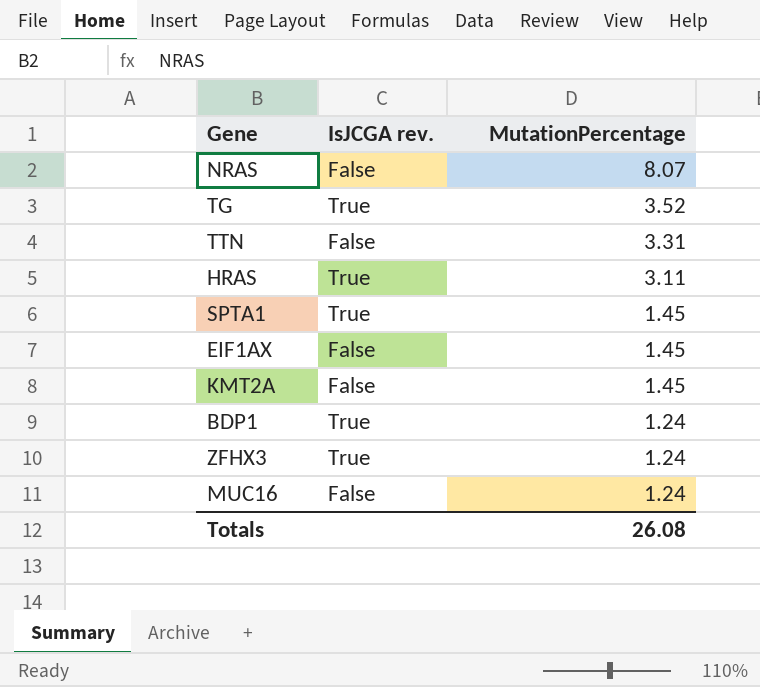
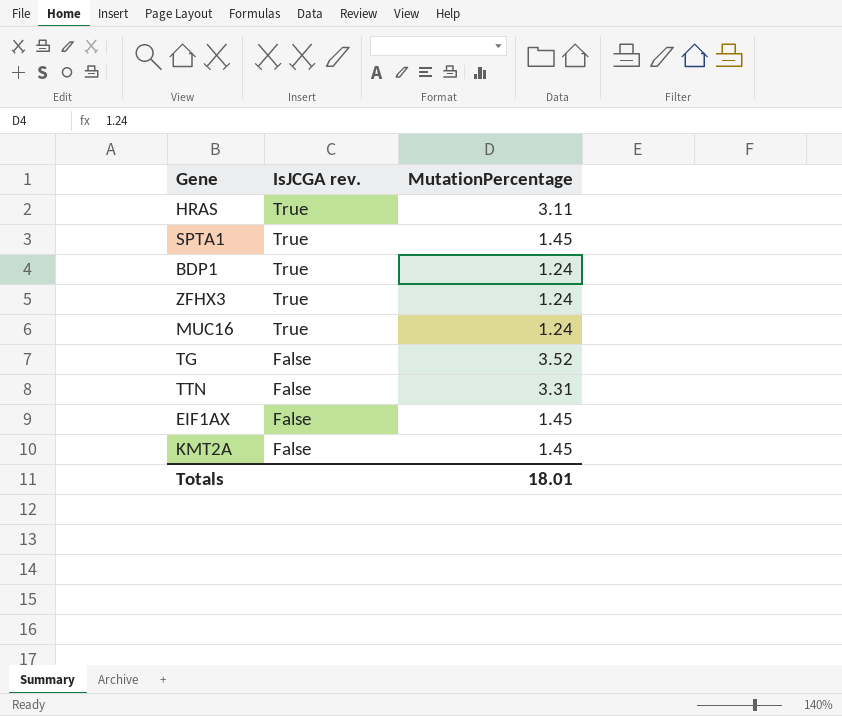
row order: MutationPercentage descending -> IsJCGA rev. descending
row NRAS: False | 8.07 -> none
MUC16 | IsJCGA rev.: False -> True
TG | IsJCGA rev.: True -> False
Totals | MutationPercentage: 26.08 -> 18.01

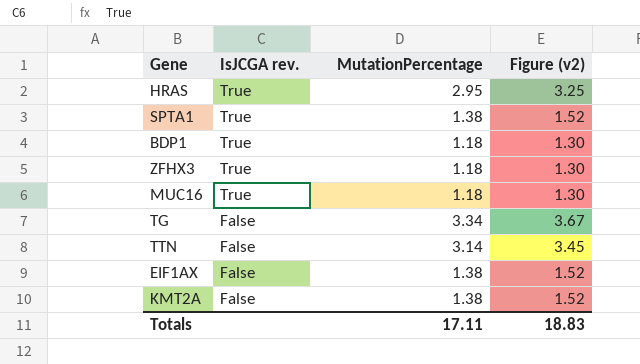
column Figure (v2) | formula: none -> [MutationPercentage] * 1.1
HRAS | MutationPercentage: 3.11 -> 2.95
SPTA1 | MutationPercentage: 1.45 -> 1.38
BDP1 | MutationPercentage: 1.24 -> 1.18
ZFHX3 | MutationPercentage: 1.24 -> 1.18
MUC16 | MutationPercentage: 1.24 -> 1.18
TG | MutationPercentage: 3.52 -> 3.34
TTN | MutationPercentage: 3.31 -> 3.14
EIF1AX | MutationPercentage: 1.45 -> 1.38
KMT2A | MutationPercentage: 1.45 -> 1.38
Totals | MutationPercentage: 18.01 -> 17.11

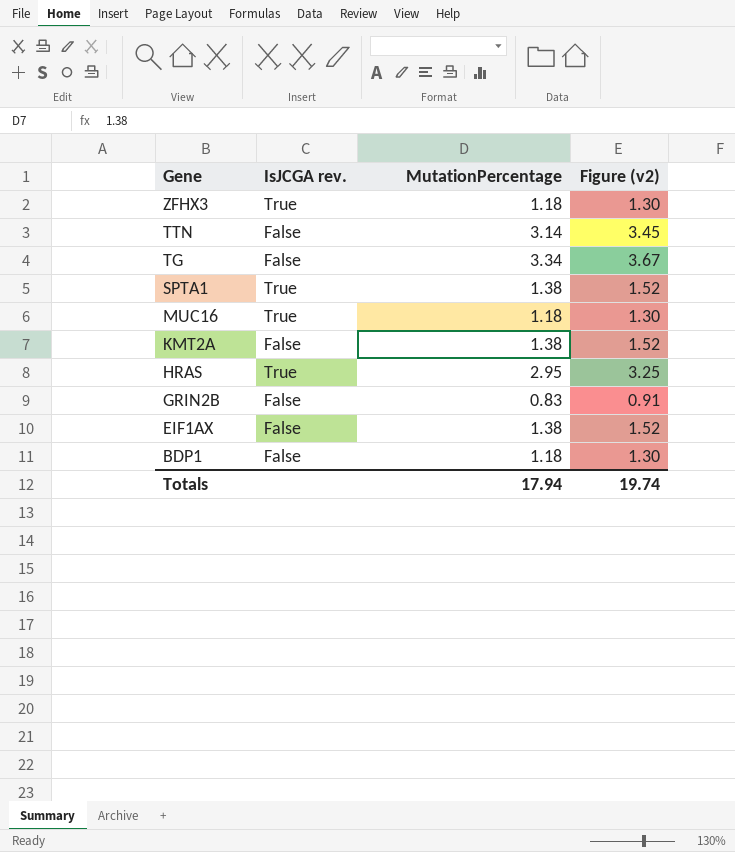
row order: IsJCGA rev. descending -> Gene descending
row GRIN2B: none -> False | 0.83 | 0.91
BDP1 | IsJCGA rev.: True -> False
Totals | MutationPercentage: 17.11 -> 17.94
Totals | Figure (v2): 18.83 -> 19.74

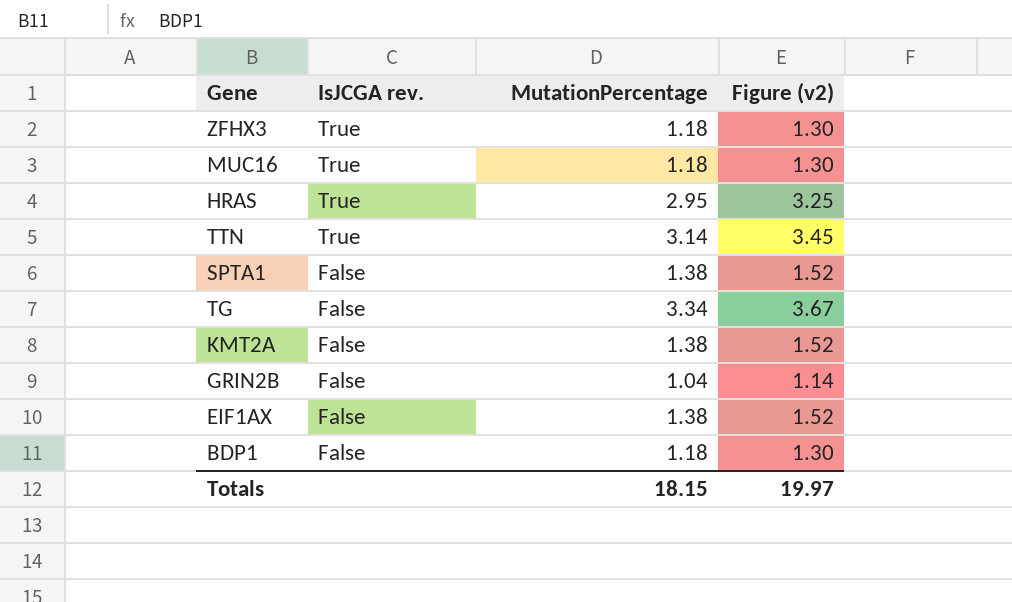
row order: Gene descending -> IsJCGA rev. descending
TTN | IsJCGA rev.: False -> True
SPTA1 | IsJCGA rev.: True -> False
GRIN2B | MutationPercentage: 0.83 -> 1.04
GRIN2B | Figure (v2): 0.91 -> 1.14
Totals | MutationPercentage: 17.94 -> 18.15
Totals | Figure (v2): 19.74 -> 19.97

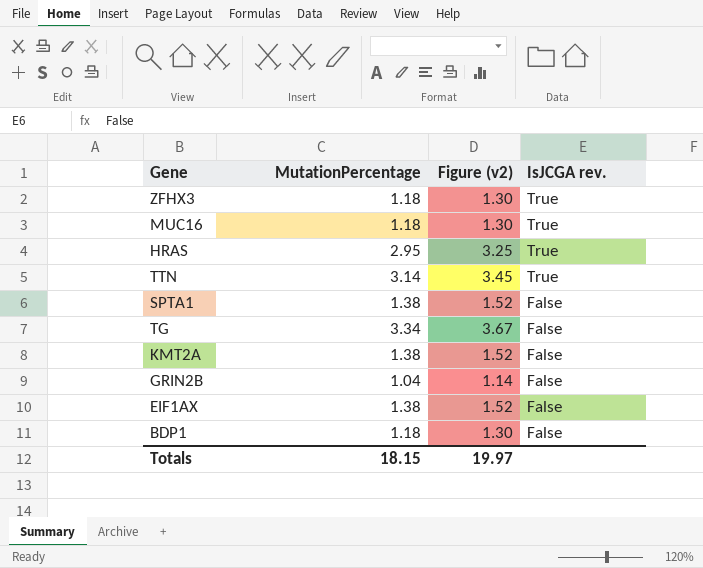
column IsJCGA rev. | position: 2 -> 4

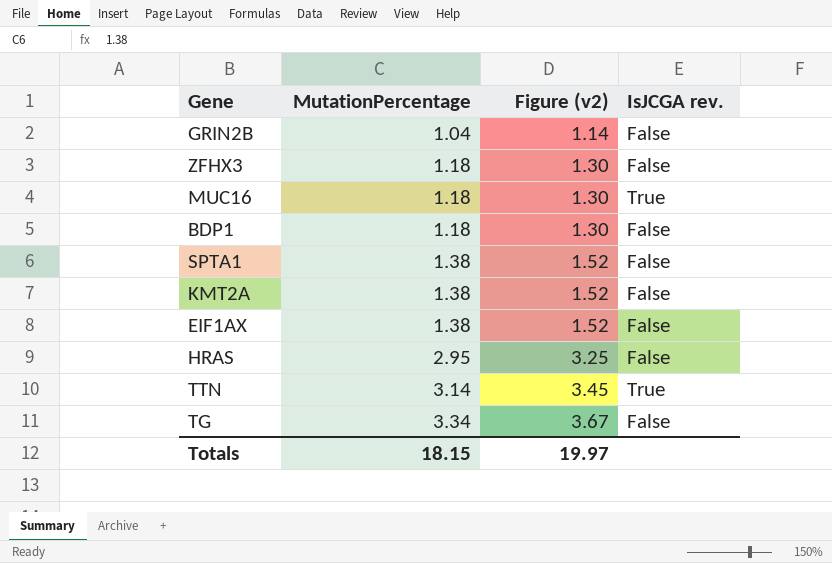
row order: IsJCGA rev. descending -> MutationPercentage ascending
ZFHX3 | IsJCGA rev.: True -> False
HRAS | IsJCGA rev.: True -> False

